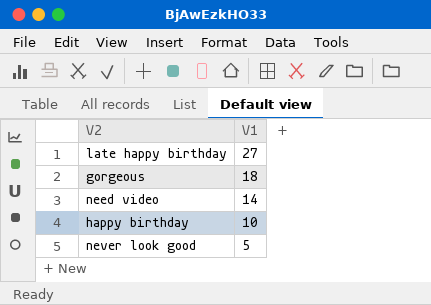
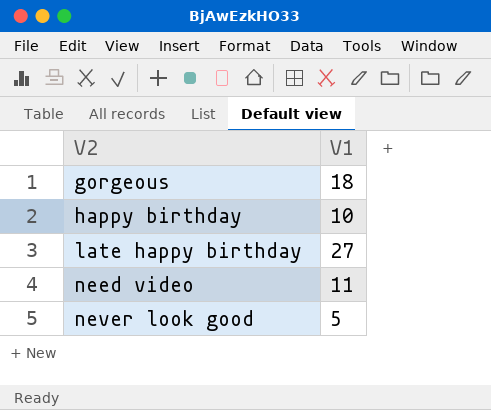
row order: V1 descending -> V2 ascending
need video | V1: 14 -> 11

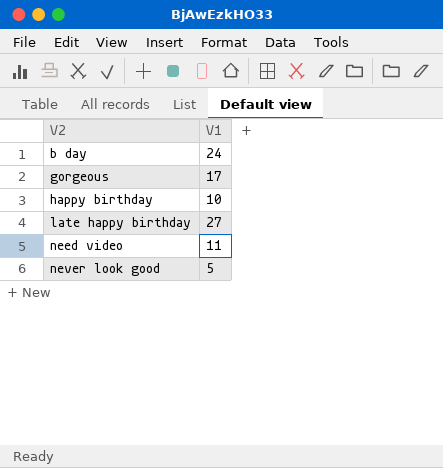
row b day: none -> 24
gorgeous | V1: 18 -> 17

